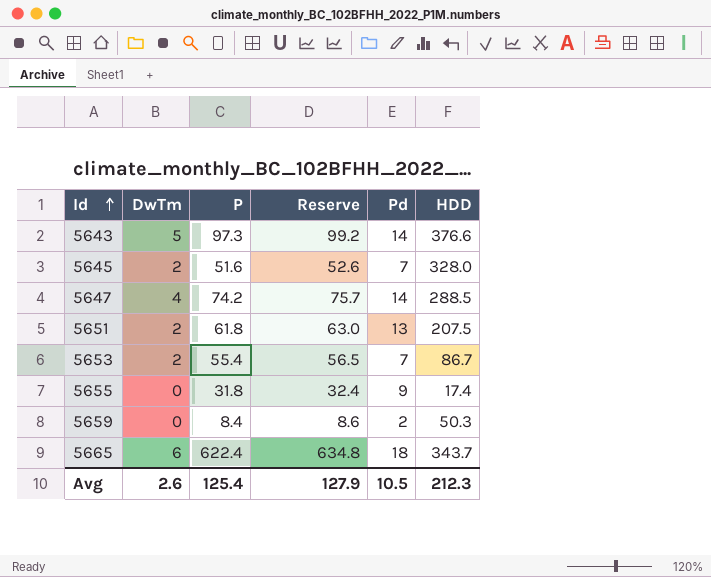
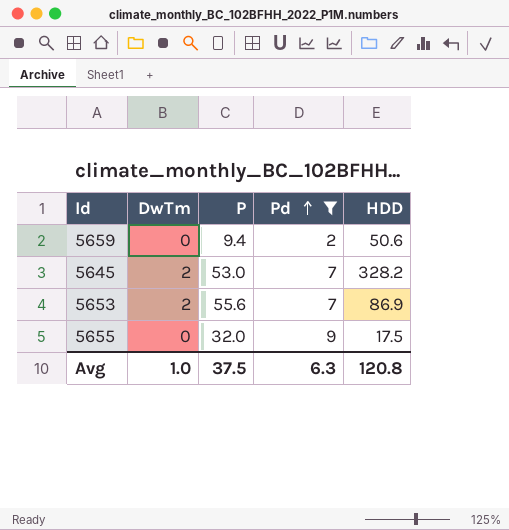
filter: none -> Pd <= 9
row order: Id ascending -> Pd ascending
column Reserve | formula: [P] * 1.02 -> none
5659 | P: 8.4 -> 9.4
5659 | HDD: 50.3 -> 50.6
5645 | P: 51.6 -> 53.0
5645 | HDD: 328.0 -> 328.2
5653 | P: 55.4 -> 55.6
5653 | HDD: 86.7 -> 86.9
5655 | P: 31.8 -> 32.0
5655 | HDD: 17.4 -> 17.5
Avg | DwTm: 2.6 -> 1.0
Avg | P: 125.4 -> 37.5
Avg | Pd: 10.5 -> 6.3
Avg | HDD: 212.3 -> 120.8

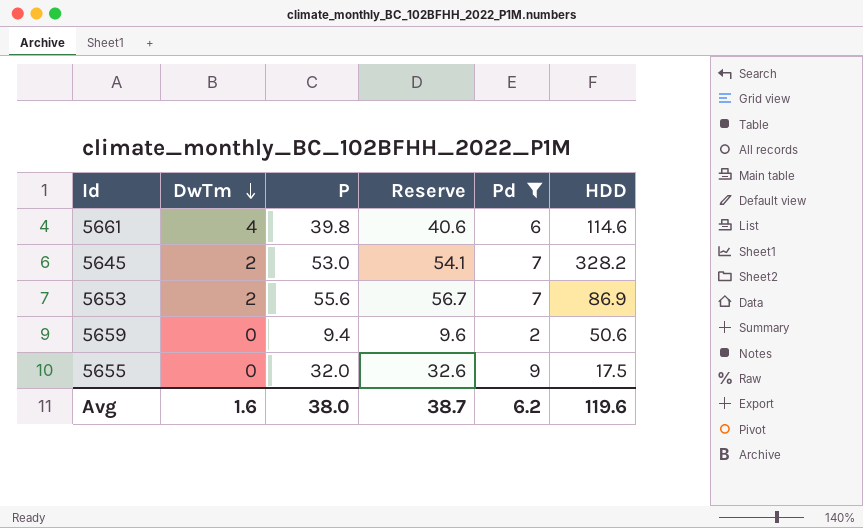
row order: Pd ascending -> DwTm descending
column Reserve | formula: none -> [P] * 1.02
row 5661: none -> 4 | 39.8 | 40.6 | 6 | 114.6
Avg | DwTm: 1.0 -> 1.6
Avg | P: 37.5 -> 38.0
Avg | Pd: 6.3 -> 6.2
Avg | HDD: 120.8 -> 119.6

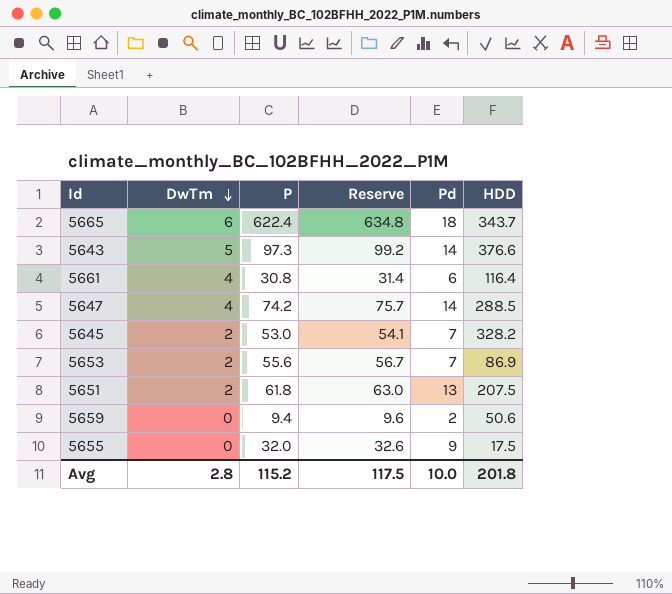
filter: Pd <= 9 -> none
5661 | P: 39.8 -> 30.8
5661 | Reserve: 40.6 -> 31.4
5661 | HDD: 114.6 -> 116.4
Avg | DwTm: 1.6 -> 2.8
Avg | P: 38.0 -> 115.2
Avg | Reserve: 38.7 -> 117.5
Avg | Pd: 6.2 -> 10.0
Avg | HDD: 119.6 -> 201.8

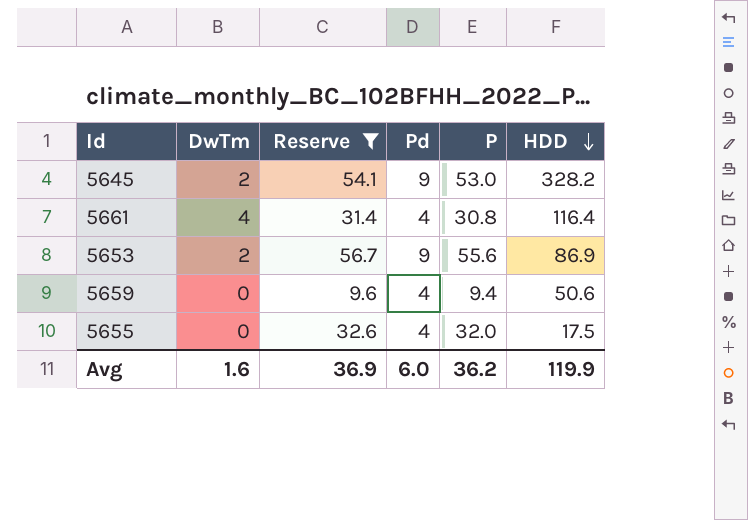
filter: none -> Reserve <= 56.7
row order: DwTm descending -> HDD descending
column P | position: 3 -> 5
5645 | Pd: 7 -> 9
5661 | Pd: 6 -> 4
5653 | Pd: 7 -> 9
5659 | Pd: 2 -> 4
5655 | Pd: 9 -> 4
Avg | DwTm: 2.8 -> 1.6
Avg | Reserve: 117.5 -> 36.9
Avg | Pd: 10.0 -> 6.0
Avg | P: 115.2 -> 36.2
Avg | HDD: 201.8 -> 119.9

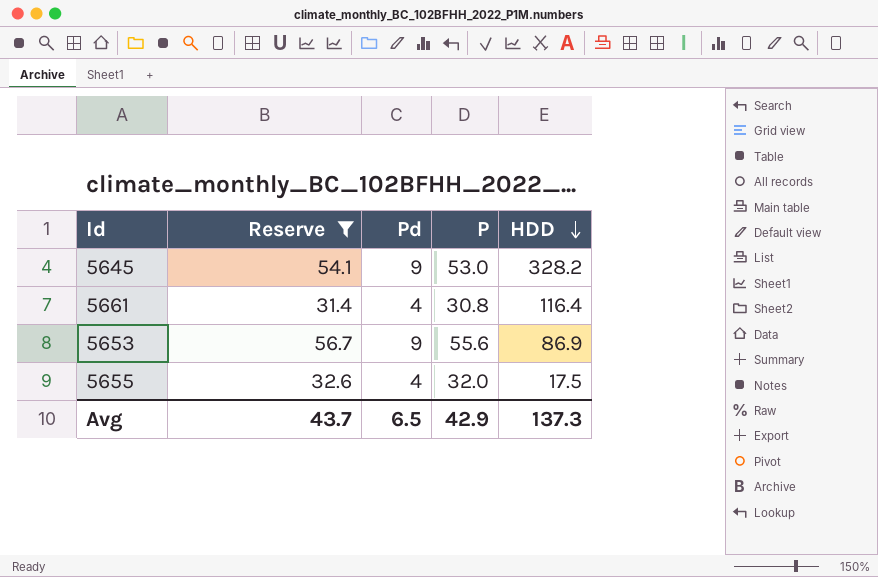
column DwTm | position: 2 -> none
row 5659: 0 | 9.6 | 4 | 9.4 | 50.6 -> none
Avg | Reserve: 36.9 -> 43.7
Avg | Pd: 6.0 -> 6.5
Avg | P: 36.2 -> 42.9
Avg | HDD: 119.9 -> 137.3

